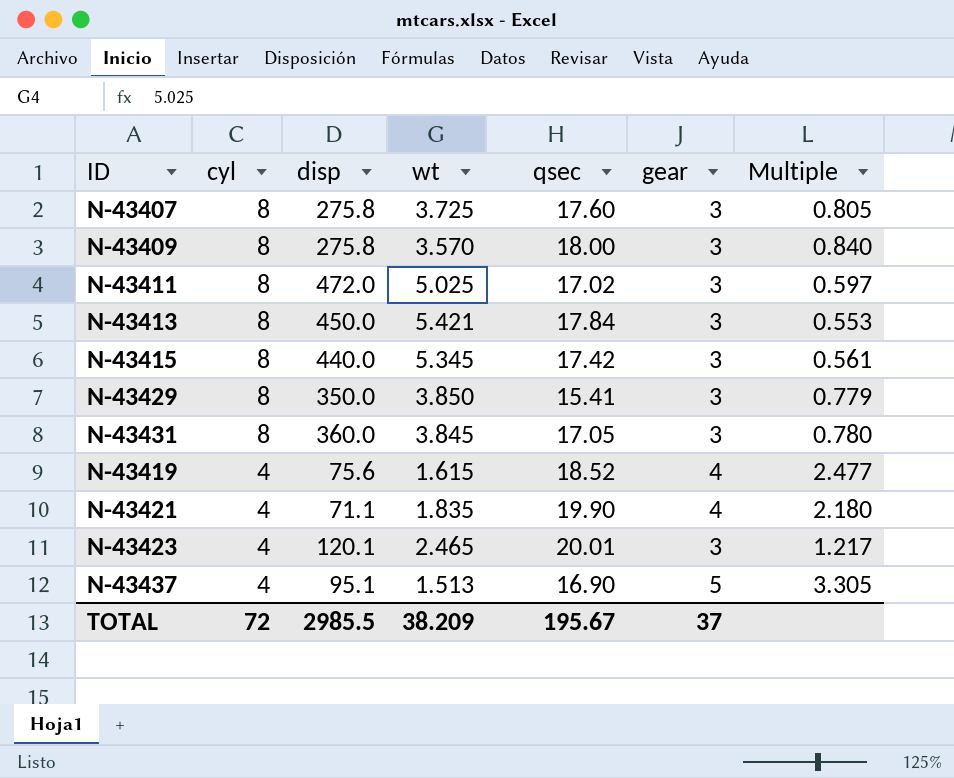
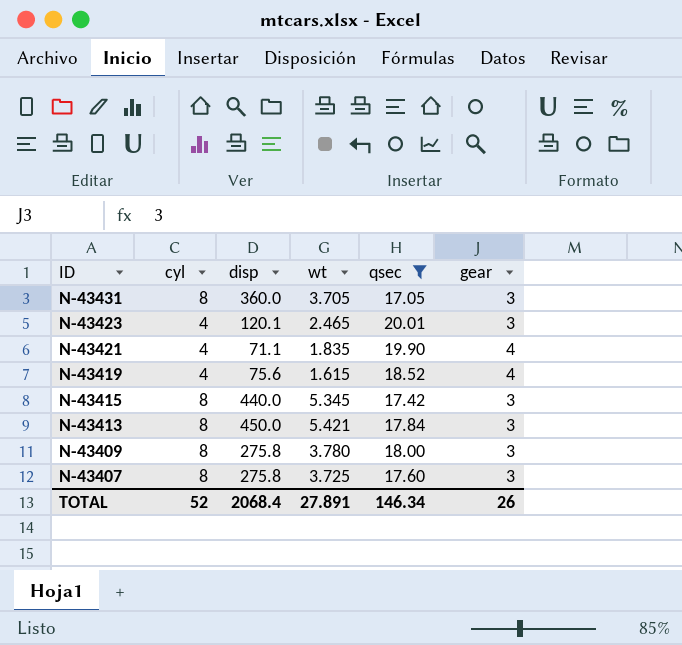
filter: none -> qsec >= 17.05
row order: cyl descending -> ID descending
column Multiple | formula: [gear] / [wt] -> none
N-43431 | wt: 3.845 -> 3.705
N-43409 | wt: 3.570 -> 3.780
TOTAL | cyl: 72 -> 52
TOTAL | disp: 2985.5 -> 2068.4
TOTAL | wt: 38.209 -> 27.891
TOTAL | qsec: 195.67 -> 146.34
TOTAL | gear: 37 -> 26

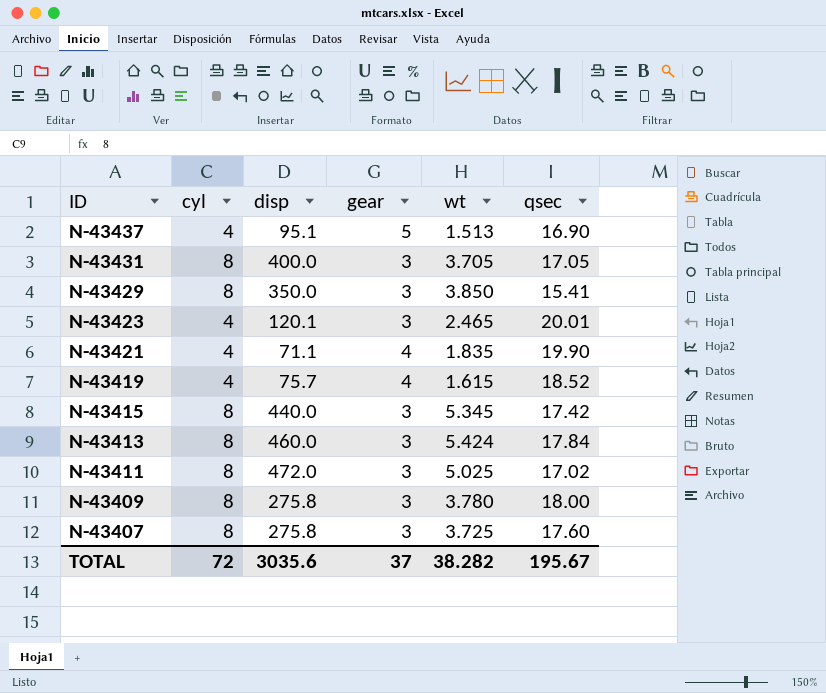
filter: qsec >= 17.05 -> none
column gear | position: 6 -> 4
N-43431 | disp: 360.0 -> 400.0
N-43419 | disp: 75.6 -> 75.7
N-43413 | disp: 450.0 -> 460.0
N-43413 | wt: 5.421 -> 5.424
TOTAL | cyl: 52 -> 72
TOTAL | disp: 2068.4 -> 3035.6
TOTAL | gear: 26 -> 37
TOTAL | wt: 27.891 -> 38.282
TOTAL | qsec: 146.34 -> 195.67

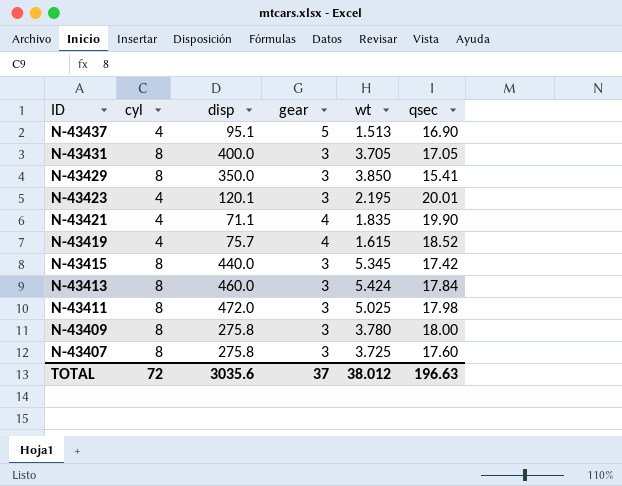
N-43423 | wt: 2.465 -> 2.195
N-43411 | qsec: 17.02 -> 17.98
TOTAL | wt: 38.282 -> 38.012
TOTAL | qsec: 195.67 -> 196.63

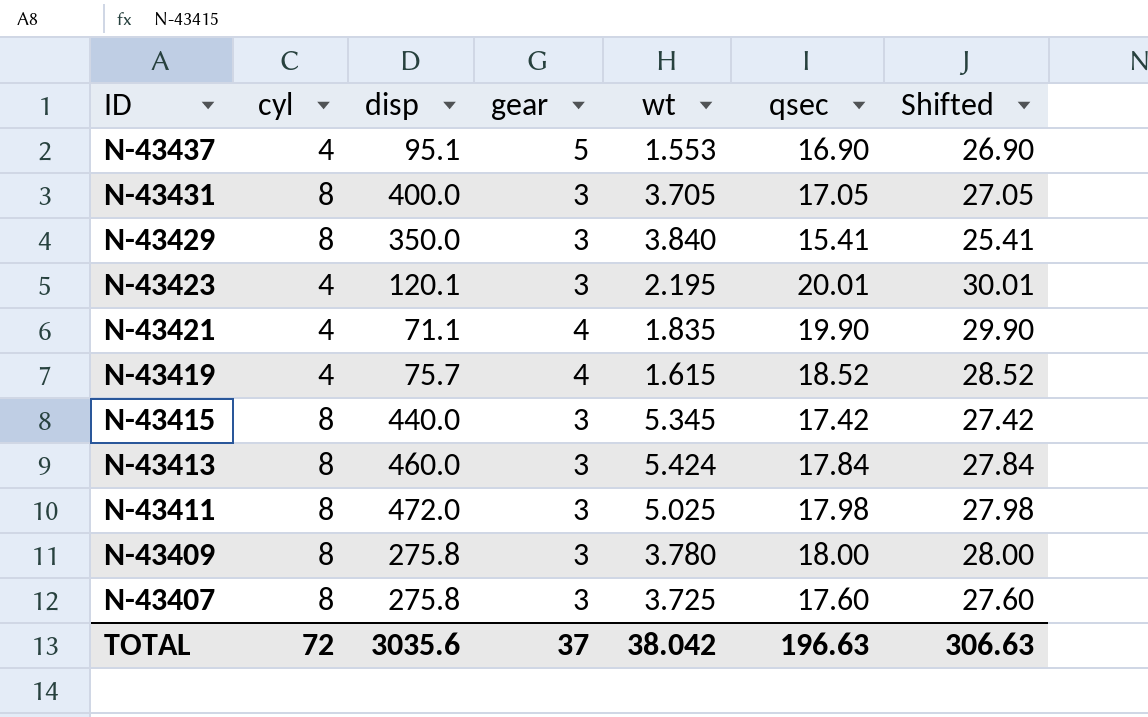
column Shifted | formula: none -> [qsec] + 10
N-43437 | wt: 1.513 -> 1.553
N-43429 | wt: 3.850 -> 3.840
TOTAL | wt: 38.012 -> 38.042

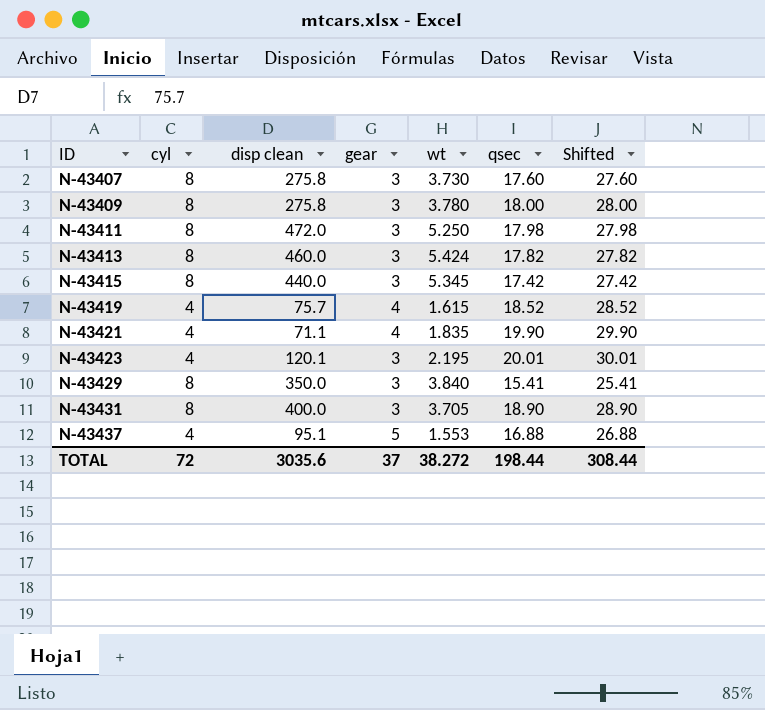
row order: ID descending -> ID ascending
column name: disp -> disp clean
N-43407 | wt: 3.725 -> 3.730
N-43411 | wt: 5.025 -> 5.250
N-43413 | qsec: 17.84 -> 17.82
N-43413 | Shifted: 27.84 -> 27.82
N-43431 | qsec: 17.05 -> 18.90
N-43431 | Shifted: 27.05 -> 28.90
N-43437 | qsec: 16.90 -> 16.88
N-43437 | Shifted: 26.90 -> 26.88
TOTAL | wt: 38.042 -> 38.272
TOTAL | qsec: 196.63 -> 198.44
TOTAL | Shifted: 306.63 -> 308.44

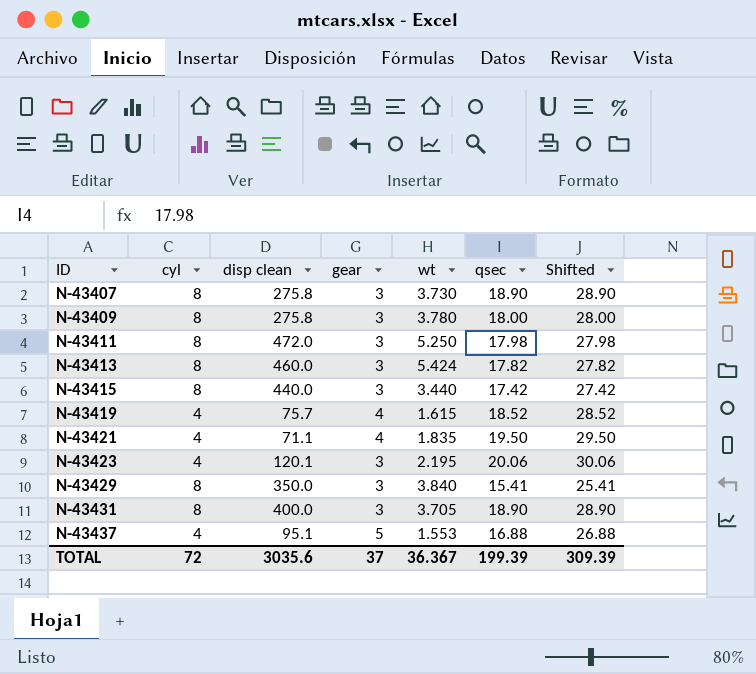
N-43407 | qsec: 17.60 -> 18.90
N-43407 | Shifted: 27.60 -> 28.90
N-43415 | wt: 5.345 -> 3.440
N-43421 | qsec: 19.90 -> 19.50
N-43421 | Shifted: 29.90 -> 29.50
N-43423 | qsec: 20.01 -> 20.06
N-43423 | Shifted: 30.01 -> 30.06
TOTAL | wt: 38.272 -> 36.367
TOTAL | qsec: 198.44 -> 199.39
TOTAL | Shifted: 308.44 -> 309.39

